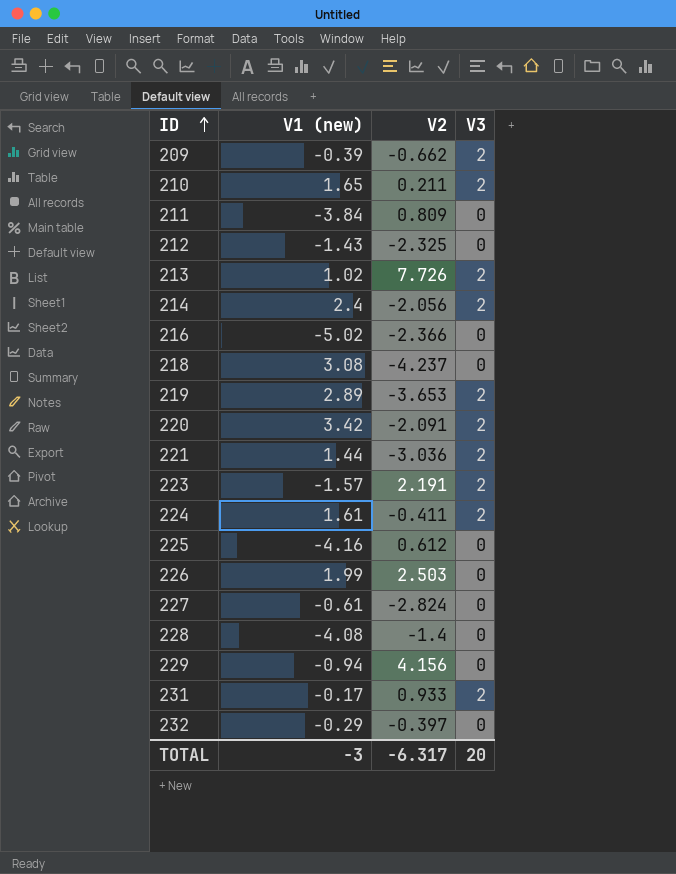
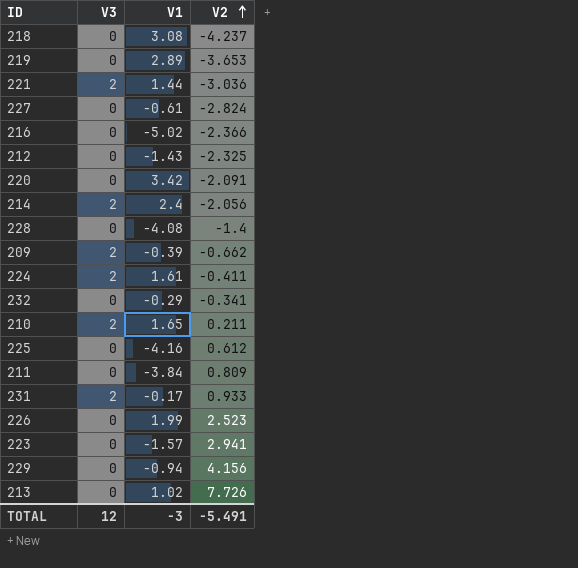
row order: ID ascending -> V2 ascending
column V3 | position: 4 -> 2
column name: V1 (new) -> V1
219 | V3: 2 -> 0
220 | V3: 2 -> 0
232 | V2: -0.397 -> -0.341
226 | V2: 2.503 -> 2.523
223 | V3: 2 -> 0
223 | V2: 2.191 -> 2.941
213 | V3: 2 -> 0
TOTAL | V3: 20 -> 12
TOTAL | V2: -6.317 -> -5.491

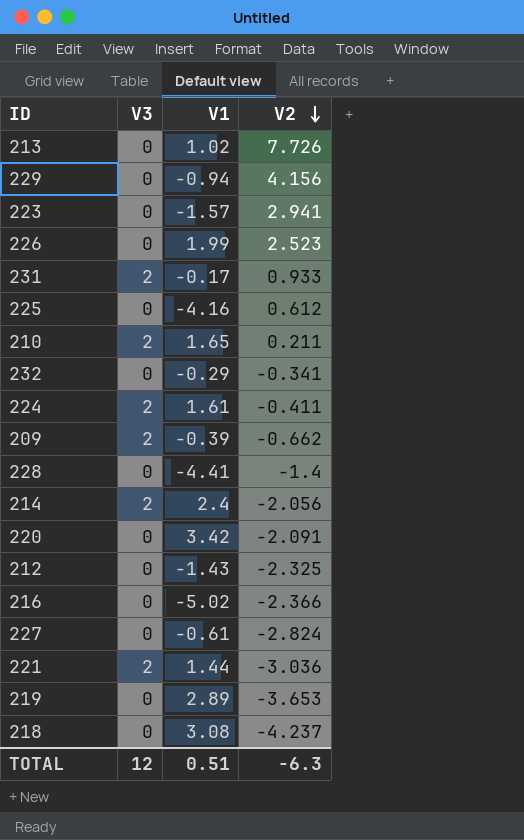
row order: V2 ascending -> V2 descending
row 211: 0 | -3.84 | 0.809 -> none
228 | V1: -4.08 -> -4.41
TOTAL | V1: -3 -> 0.51
TOTAL | V2: -5.491 -> -6.3

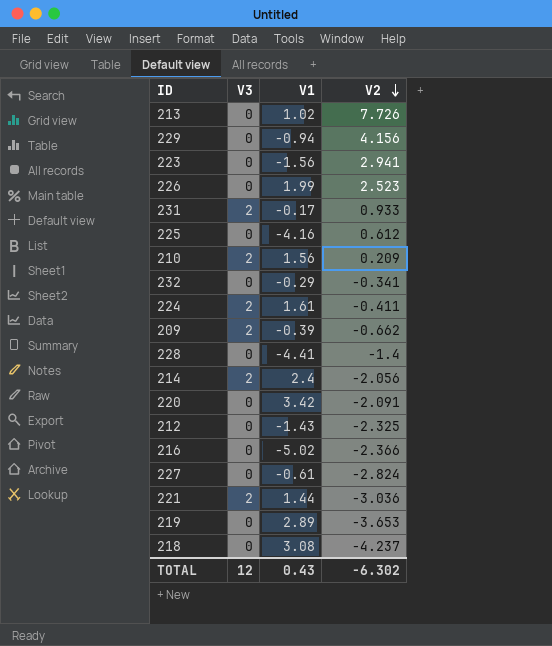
223 | V1: -1.57 -> -1.56
210 | V1: 1.65 -> 1.56
210 | V2: 0.211 -> 0.209
TOTAL | V1: 0.51 -> 0.43
TOTAL | V2: -6.3 -> -6.302

